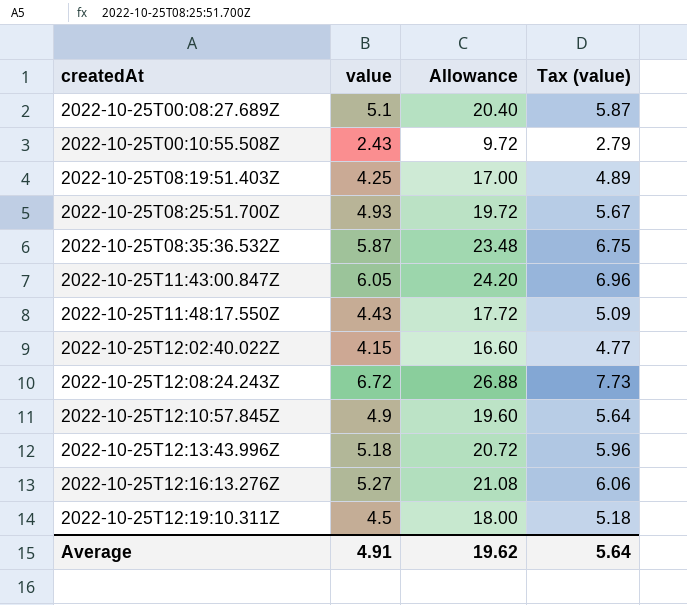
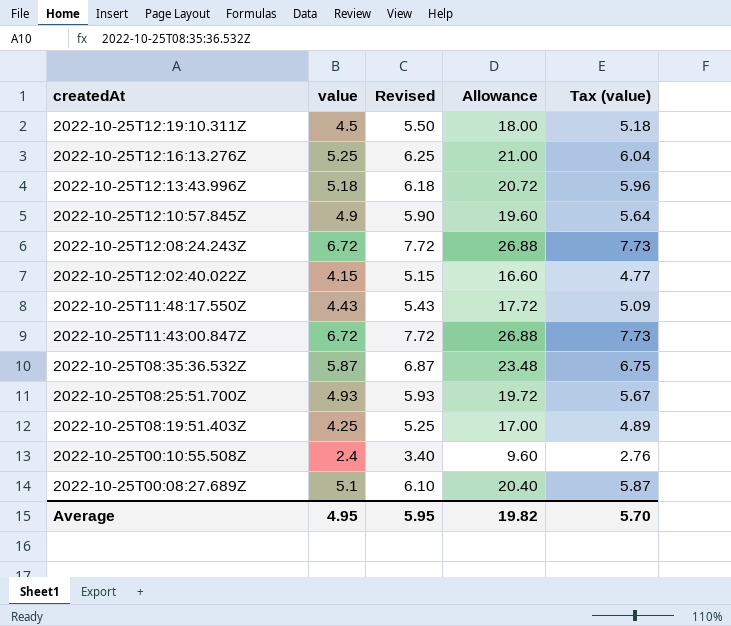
row order: createdAt ascending -> createdAt descending
column Revised | formula: none -> [value] + 1
2022-10-25T12:16:13.276Z | value: 5.27 -> 5.25
2022-10-25T12:16:13.276Z | Allowance: 21.08 -> 21.00
2022-10-25T12:16:13.276Z | Tax (value): 6.06 -> 6.04
2022-10-25T11:43:00.847Z | value: 6.05 -> 6.72
2022-10-25T11:43:00.847Z | Allowance: 24.20 -> 26.88
2022-10-25T11:43:00.847Z | Tax (value): 6.96 -> 7.73
2022-10-25T00:10:55.508Z | value: 2.43 -> 2.4
2022-10-25T00:10:55.508Z | Allowance: 9.72 -> 9.60
2022-10-25T00:10:55.508Z | Tax (value): 2.79 -> 2.76
Average | value: 4.91 -> 4.95
Average | Allowance: 19.62 -> 19.82
Average | Tax (value): 5.64 -> 5.70

